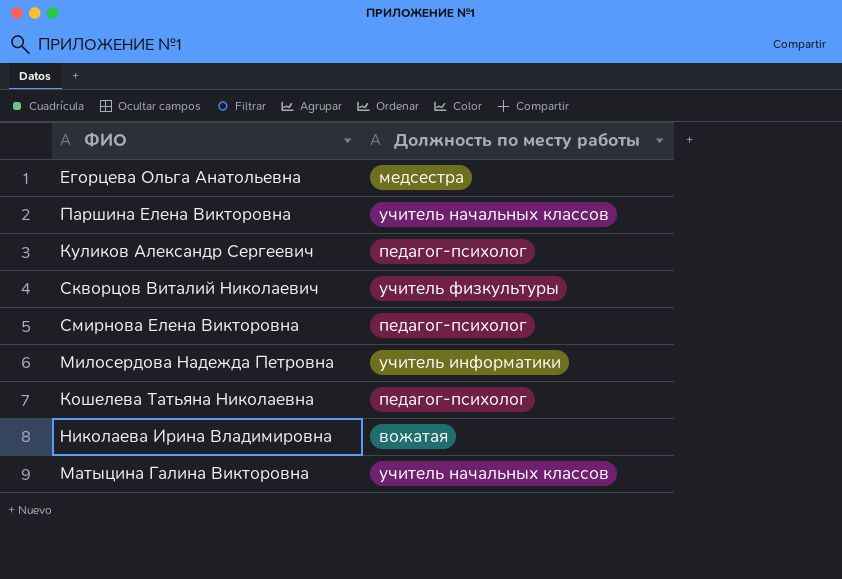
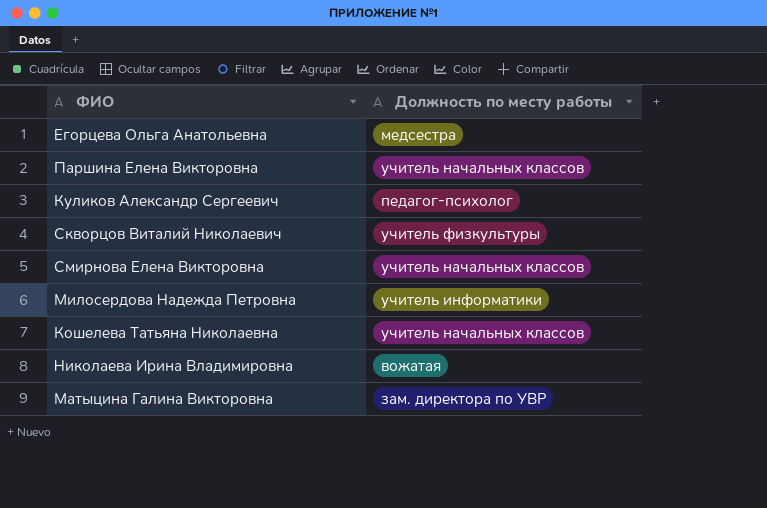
Смирнова Елена Викторовна | Должность по месту работы: педагог-психолог -> учитель начальных классов
Кошелева Татьяна Николаевна | Должность по месту работы: педагог-психолог -> учитель начальных классов
Матыцина Галина Викторовна | Должность по месту работы: учитель начальных классов -> зам. директора по УВР

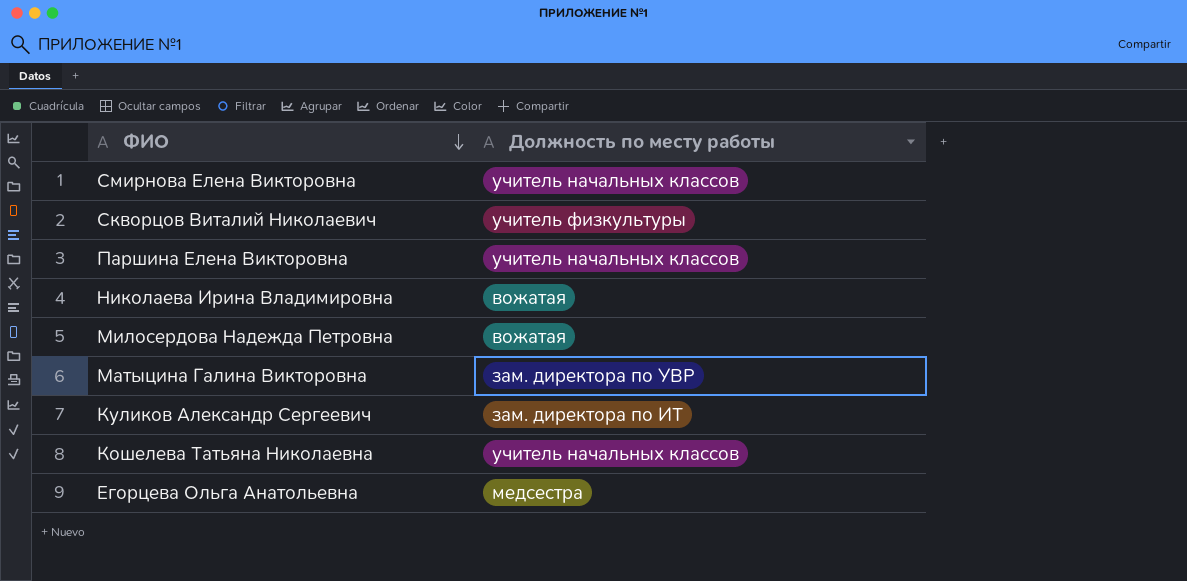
row order: none -> ФИО descending
Милосердова Надежда Петровна | Должность по месту работы: учитель информатики -> вожатая
Куликов Александр Сергеевич | Должность по месту работы: педагог-психолог -> зам. директора по ИТ

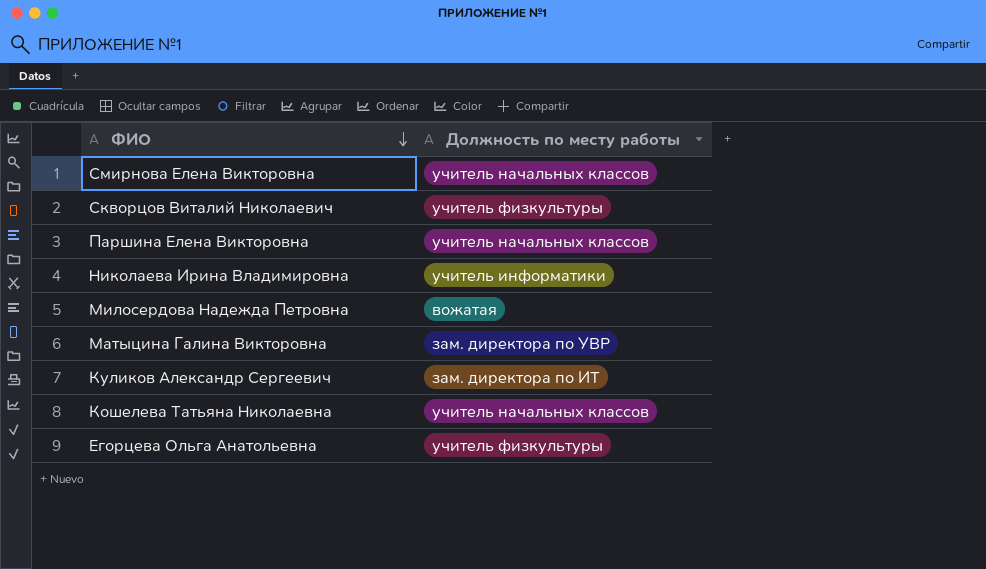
Николаева Ирина Владимировна | Должность по месту работы: вожатая -> учитель информатики
Егорцева Ольга Анатольевна | Должность по месту работы: медсестра -> учитель физкультуры

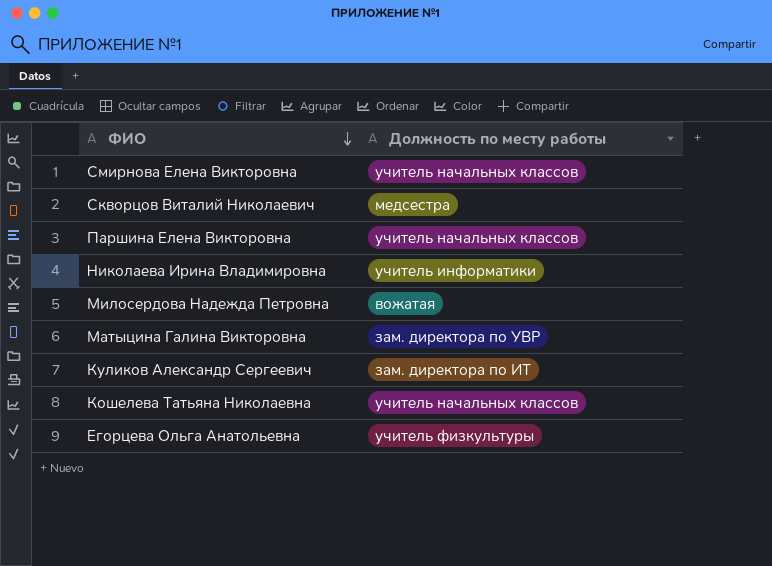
Скворцов Виталий Николаевич | Должность по месту работы: учитель физкультуры -> медсестра

